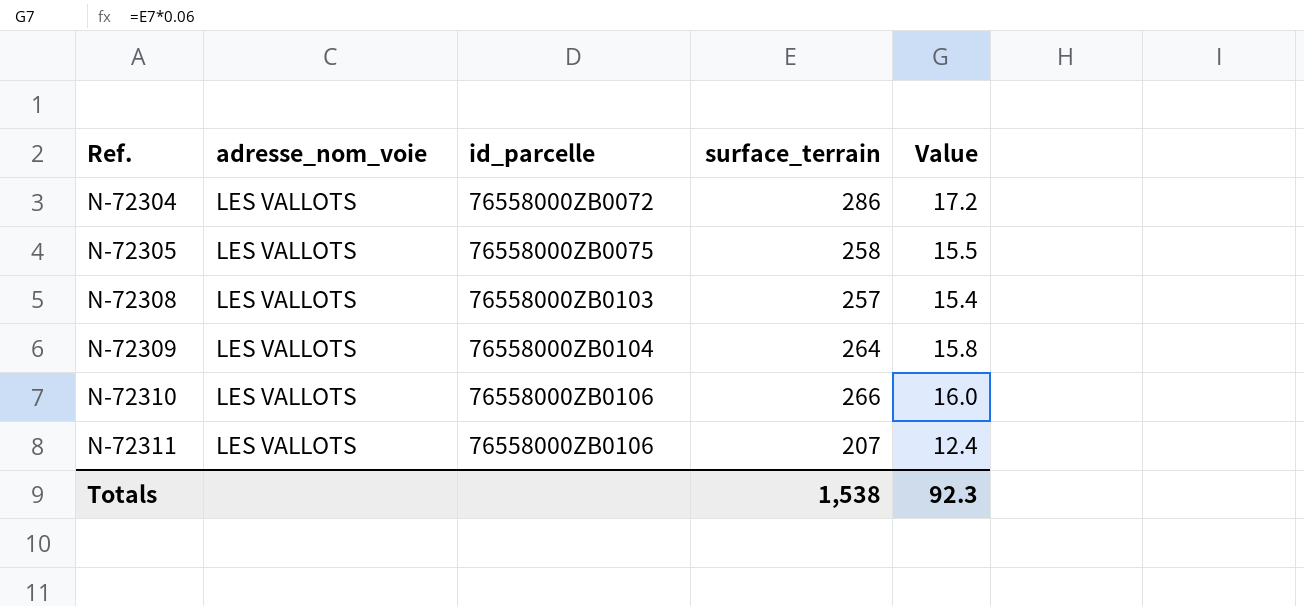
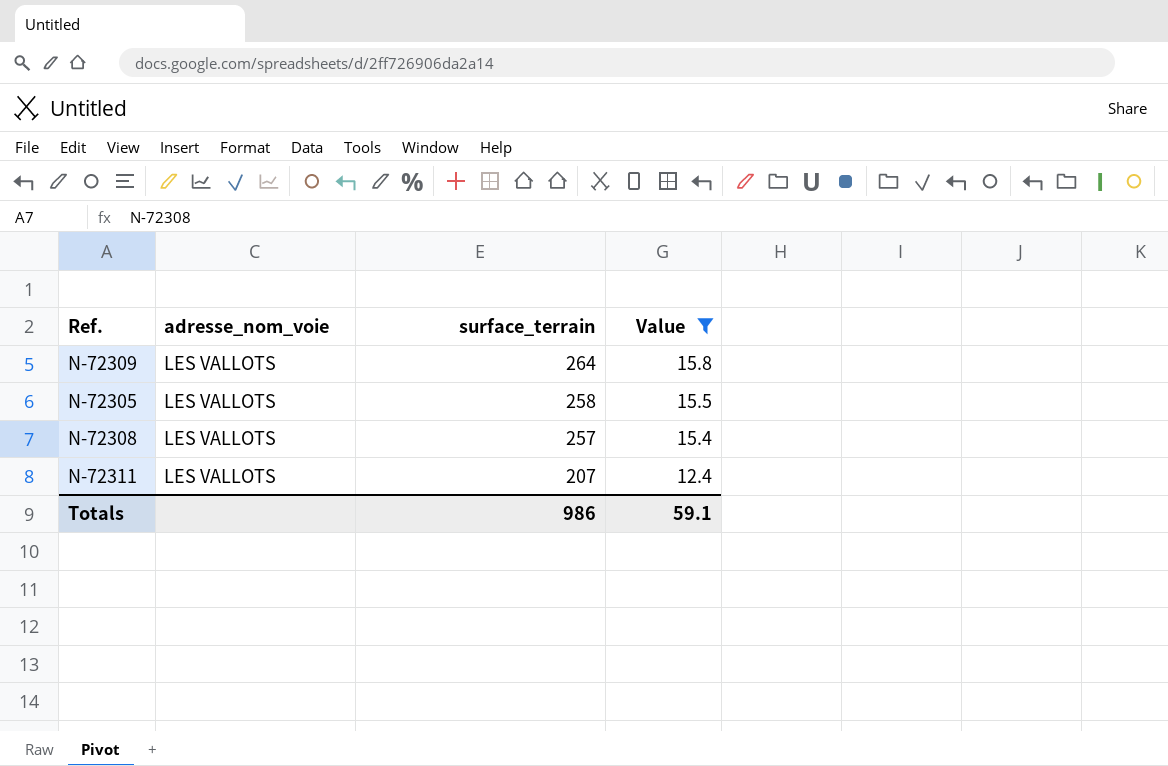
filter: none -> Value <= 15.8
row order: Ref. ascending -> surface_terrain descending
column id_parcelle | position: 3 -> none
Totals | surface_terrain: 1,538 -> 986
Totals | Value: 92.3 -> 59.1

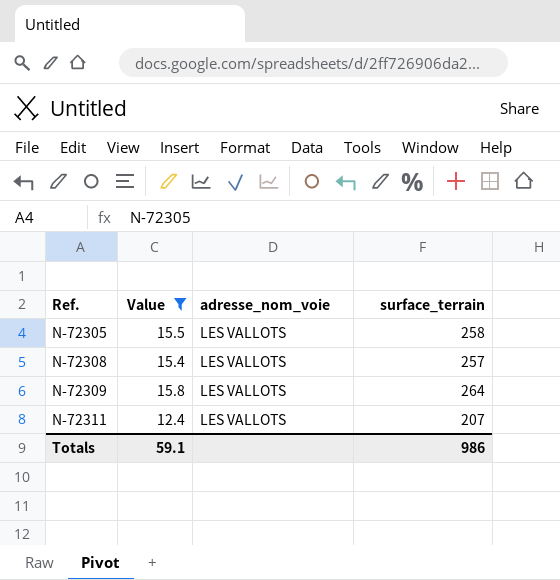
row order: surface_terrain descending -> Ref. ascending
column Value | position: 4 -> 2

